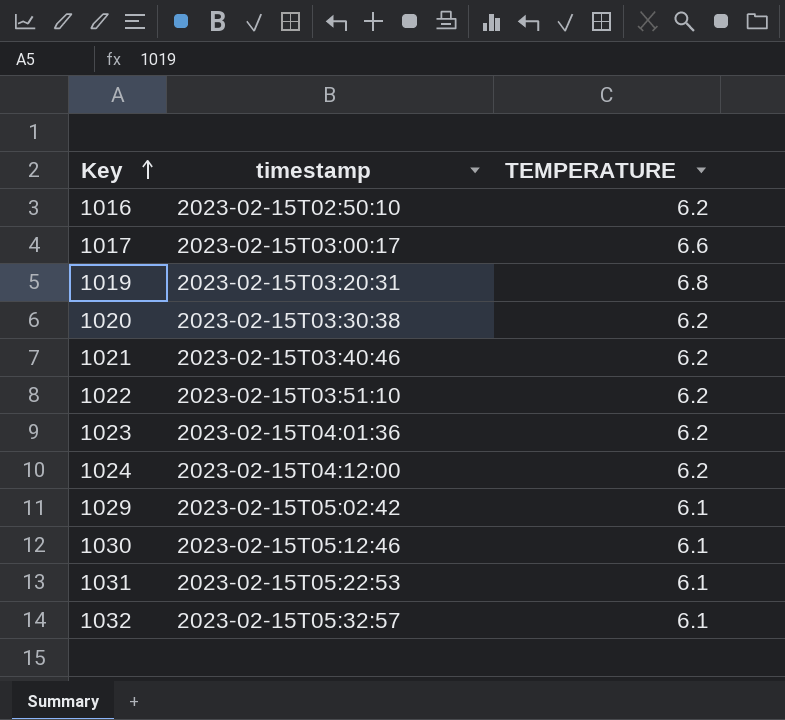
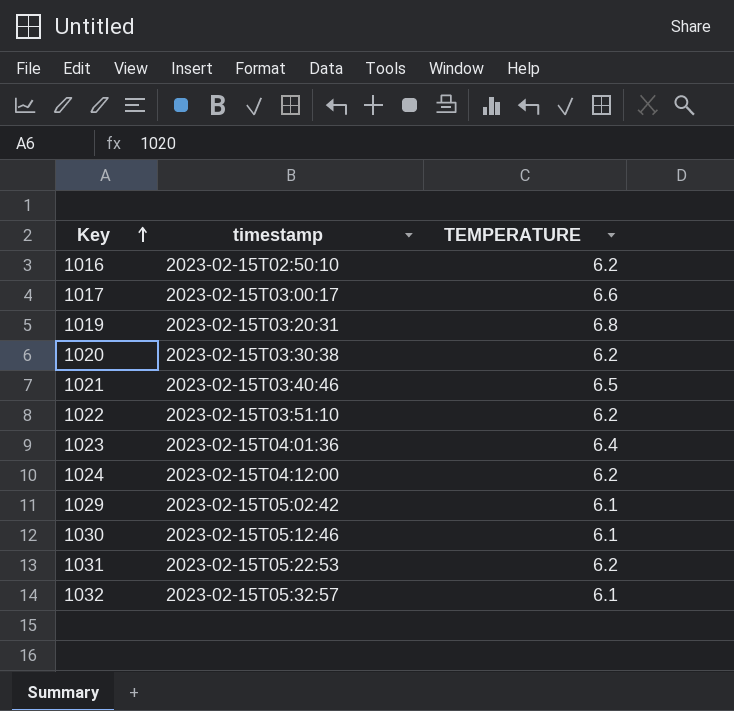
1021 | TEMPERATURE: 6.2 -> 6.5
1023 | TEMPERATURE: 6.2 -> 6.4
1031 | TEMPERATURE: 6.1 -> 6.2

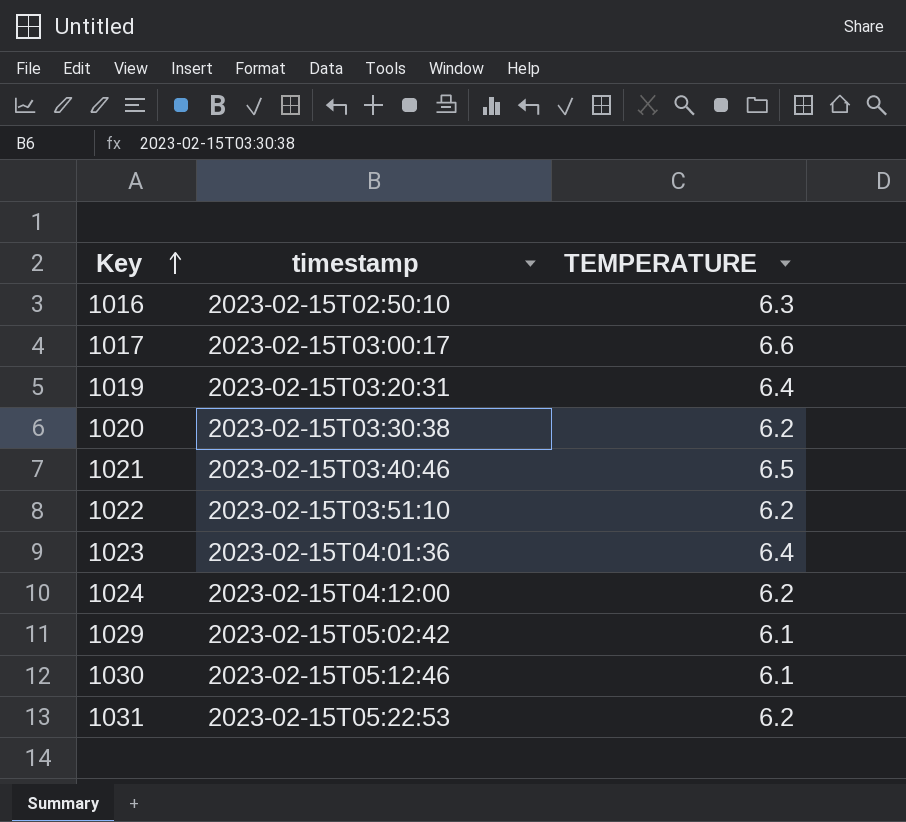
row 1032: 2023-02-15T05:32:57 | 6.1 -> none
1016 | TEMPERATURE: 6.2 -> 6.3
1019 | TEMPERATURE: 6.8 -> 6.4

